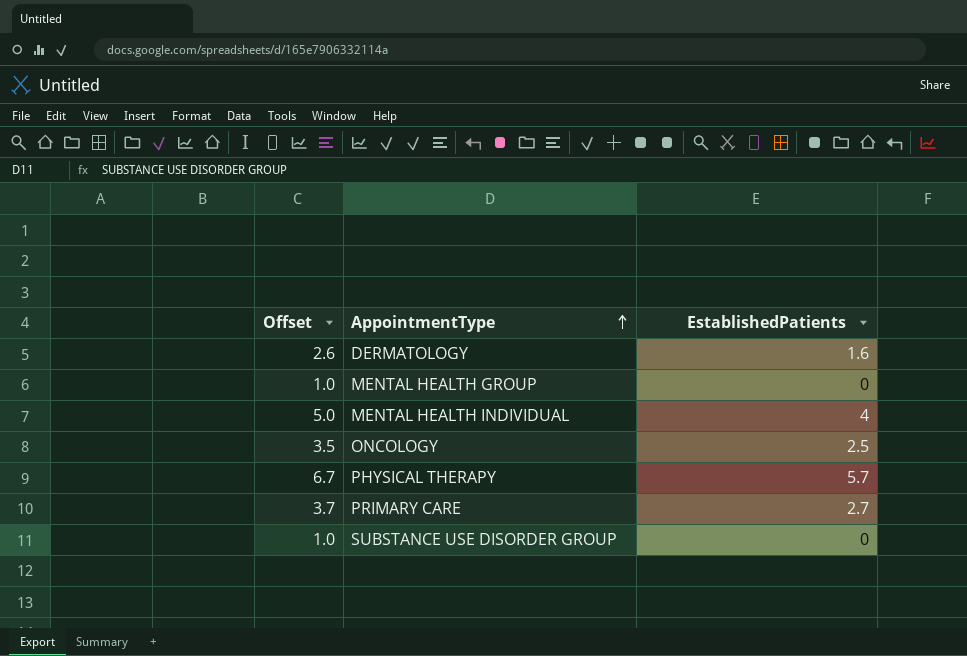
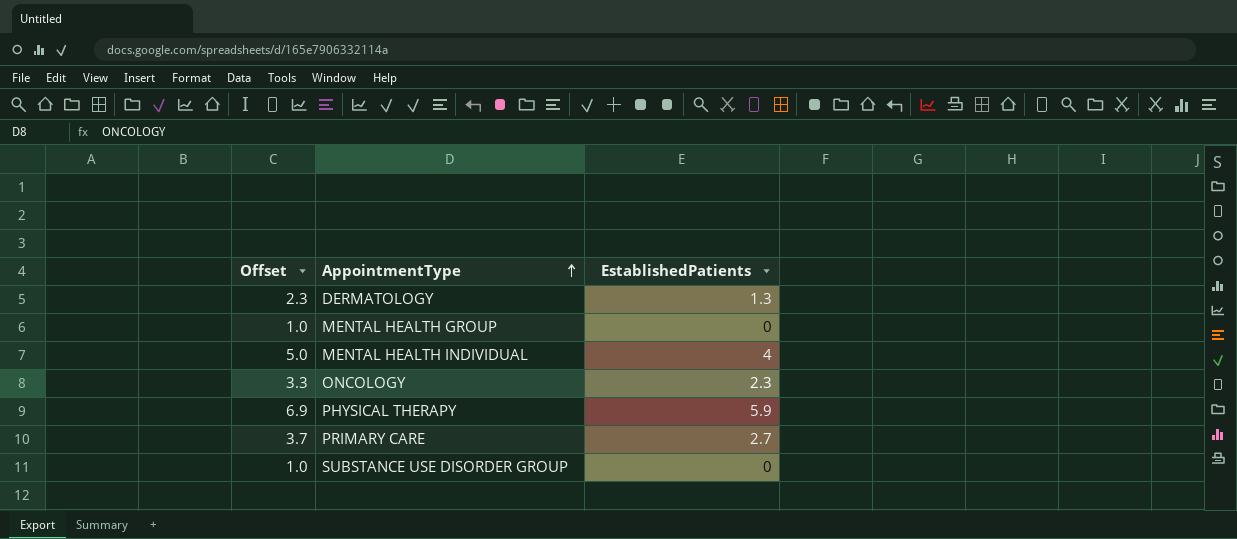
DERMATOLOGY | Offset: 2.6 -> 2.3
DERMATOLOGY | EstablishedPatients: 1.6 -> 1.3
ONCOLOGY | Offset: 3.5 -> 3.3
ONCOLOGY | EstablishedPatients: 2.5 -> 2.3
PHYSICAL THERAPY | Offset: 6.7 -> 6.9
PHYSICAL THERAPY | EstablishedPatients: 5.7 -> 5.9

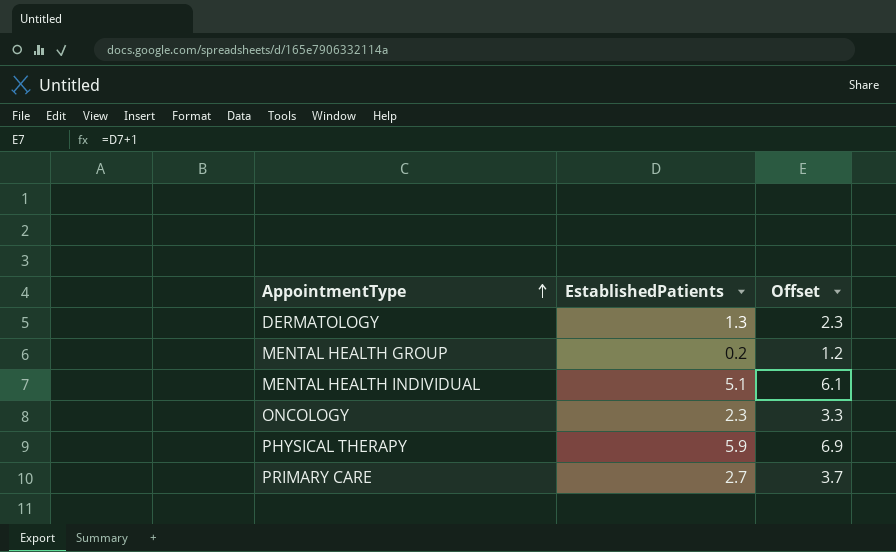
column Offset | position: 1 -> 3
row SUBSTANCE USE DISORDER GROUP: 1.0 | 0 -> none
MENTAL HEALTH GROUP | EstablishedPatients: 0 -> 0.2
MENTAL HEALTH GROUP | Offset: 1.0 -> 1.2
MENTAL HEALTH INDIVIDUAL | EstablishedPatients: 4 -> 5.1
MENTAL HEALTH INDIVIDUAL | Offset: 5.0 -> 6.1

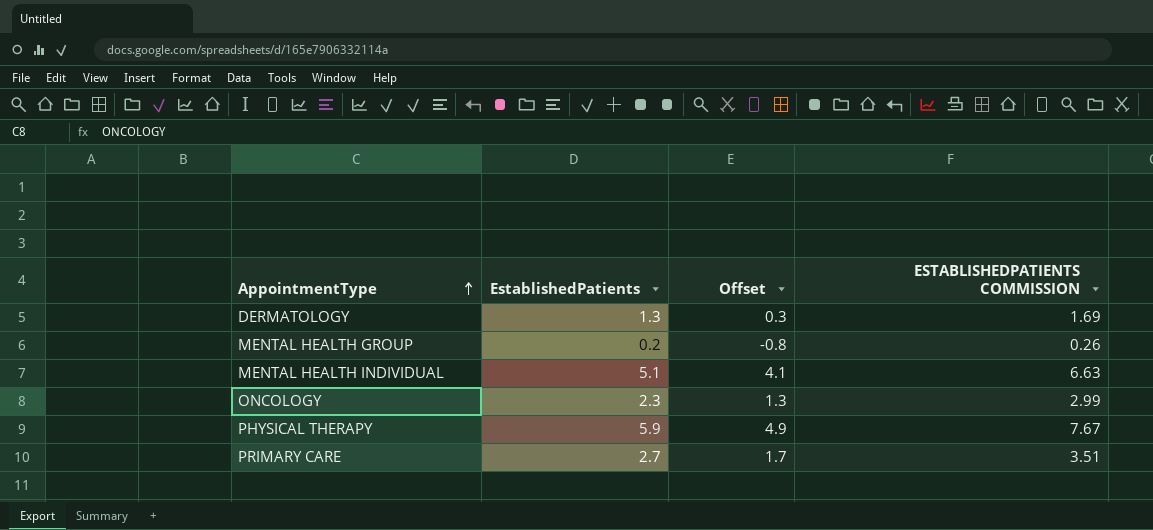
column Offset | formula: [EstablishedPatients] + 1 -> [EstablishedPatients] - 1
column ESTABLISHEDPATIENTS COMMISSION | formula: none -> [EstablishedPatients] * 1.3

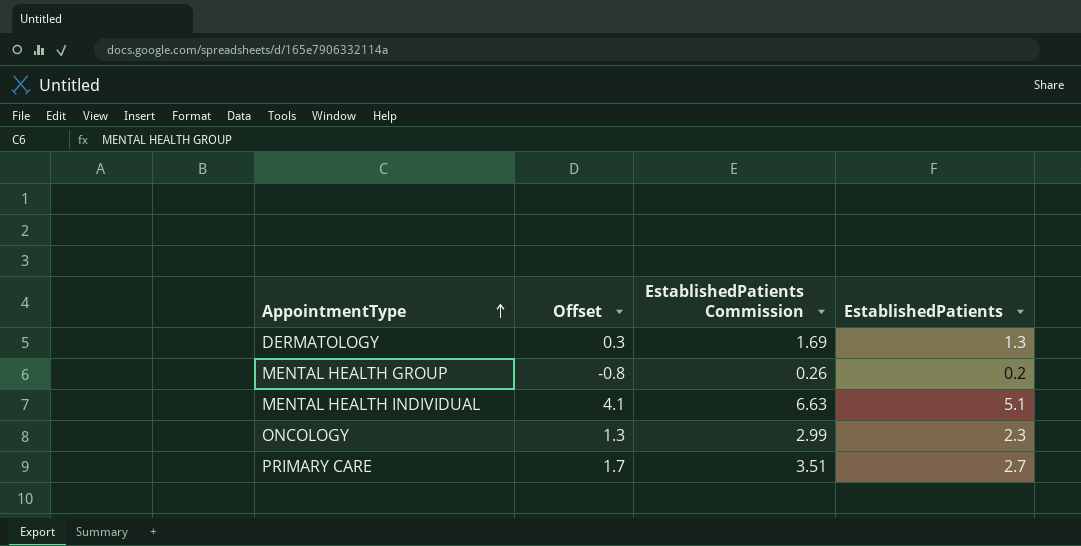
column name: ESTABLISHEDPATIENTS COMMISSION -> EstablishedPatients Commission
column EstablishedPatients | position: 2 -> 4
row PHYSICAL THERAPY: 5.9 | 4.9 | 7.67 -> none

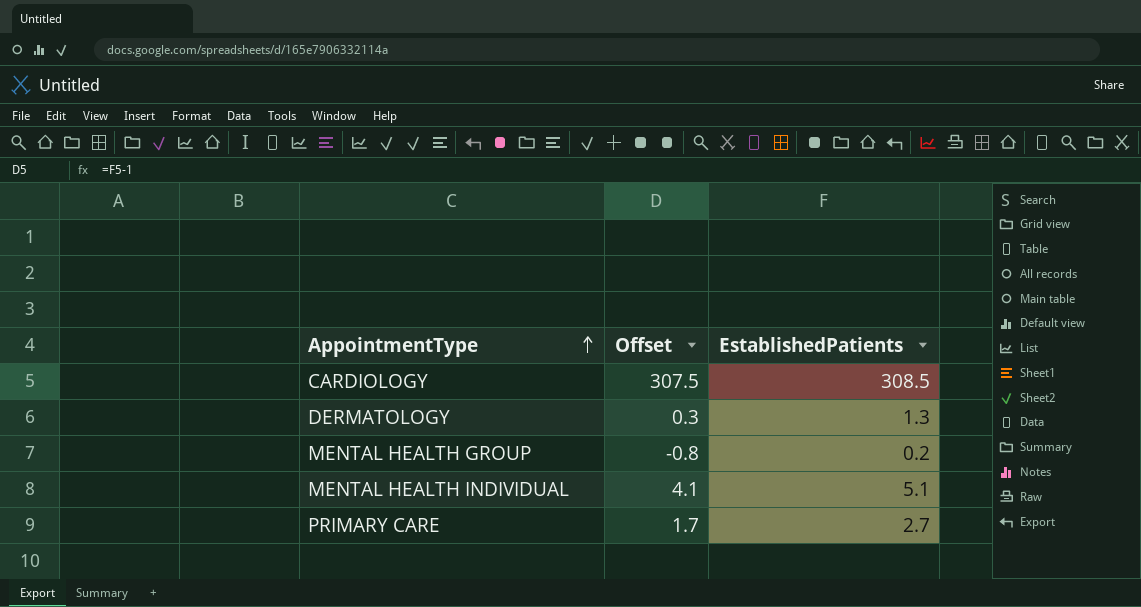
column EstablishedPatients Commission | formula: [EstablishedPatients] * 1.3 -> none
row ONCOLOGY: 1.3 | 2.99 | 2.3 -> none
row CARDIOLOGY: none -> 307.5 | 308.5

